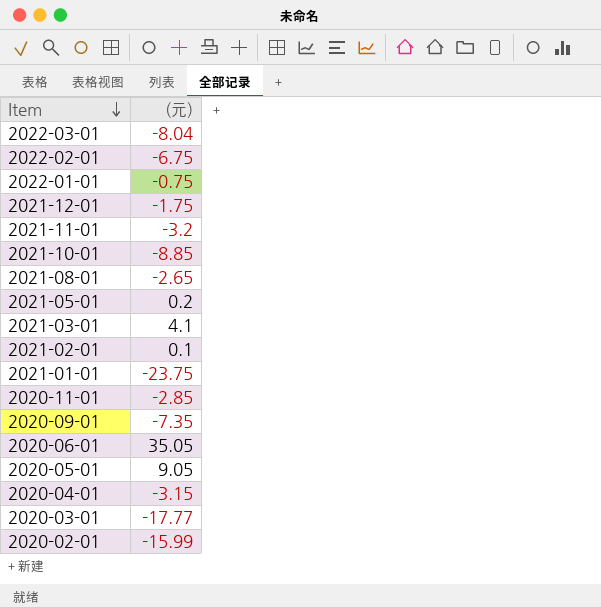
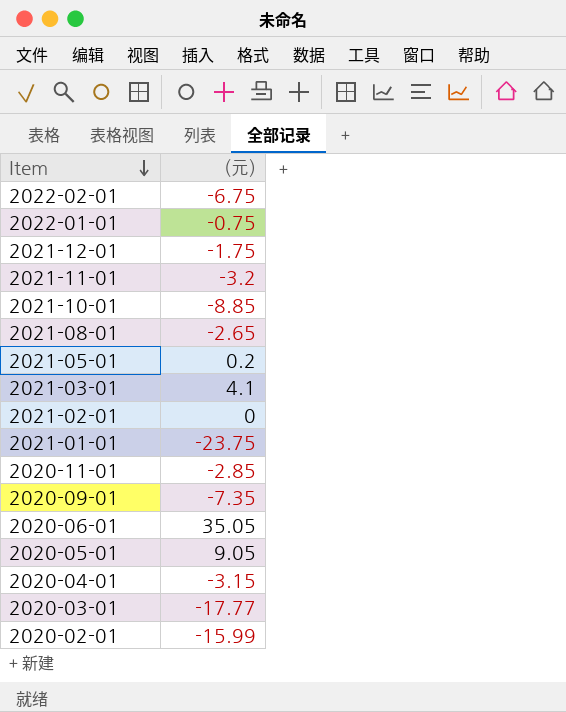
row 2022-03-01: -8.04 -> none
2021-02-01 | (元): 0.1 -> 0

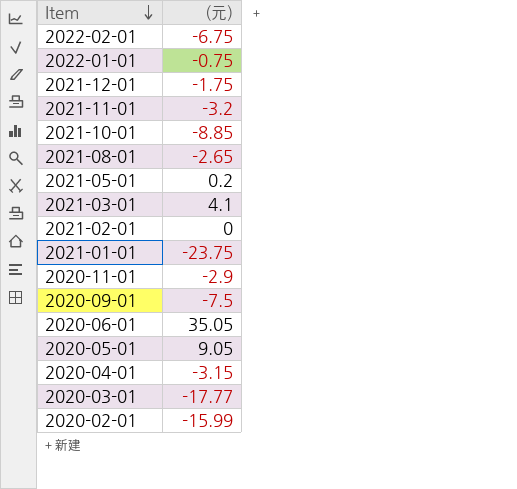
2020-11-01 | (元): -2.85 -> -2.9
2020-09-01 | (元): -7.35 -> -7.5

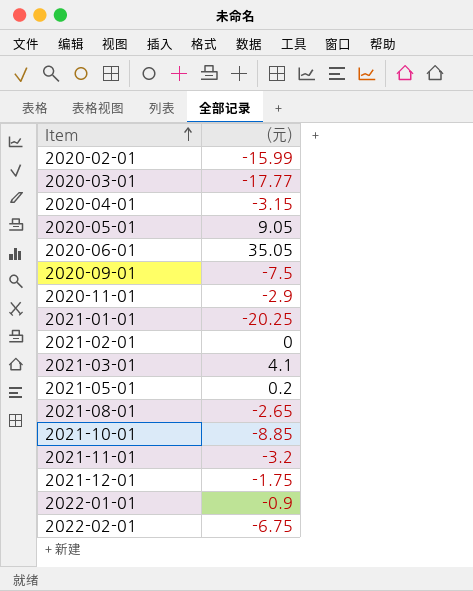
row order: Item descending -> Item ascending
2021-01-01 | (元): -23.75 -> -20.25
2022-01-01 | (元): -0.75 -> -0.9

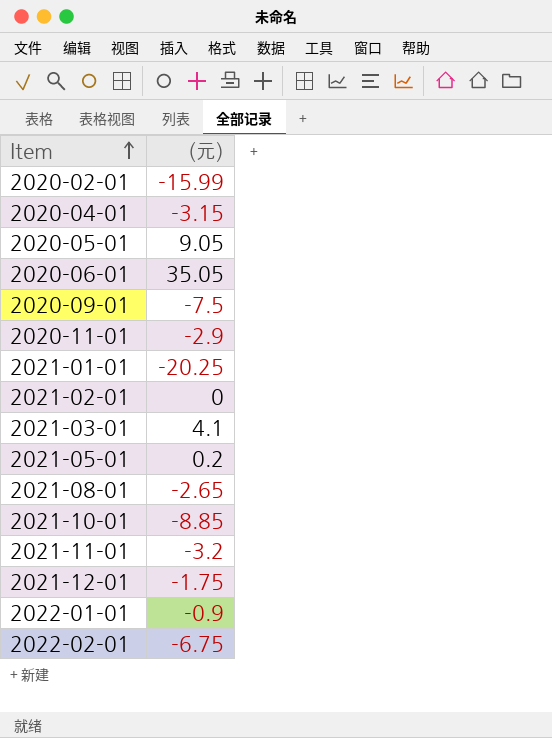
row 2020-03-01: -17.77 -> none

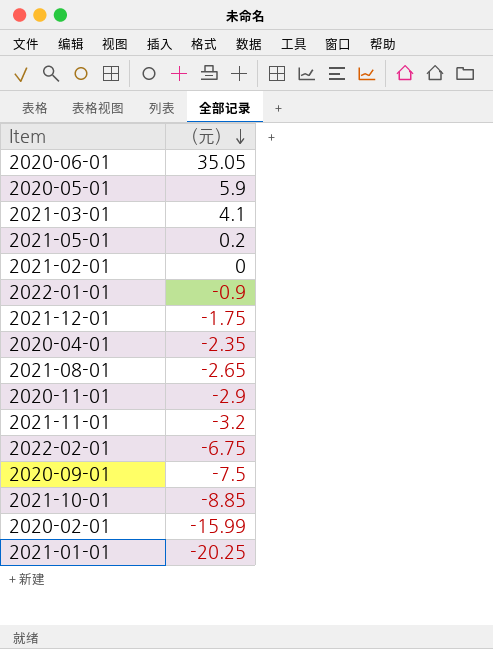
row order: Item ascending -> (元) descending
2020-05-01 | (元): 9.05 -> 5.9
2020-04-01 | (元): -3.15 -> -2.35

